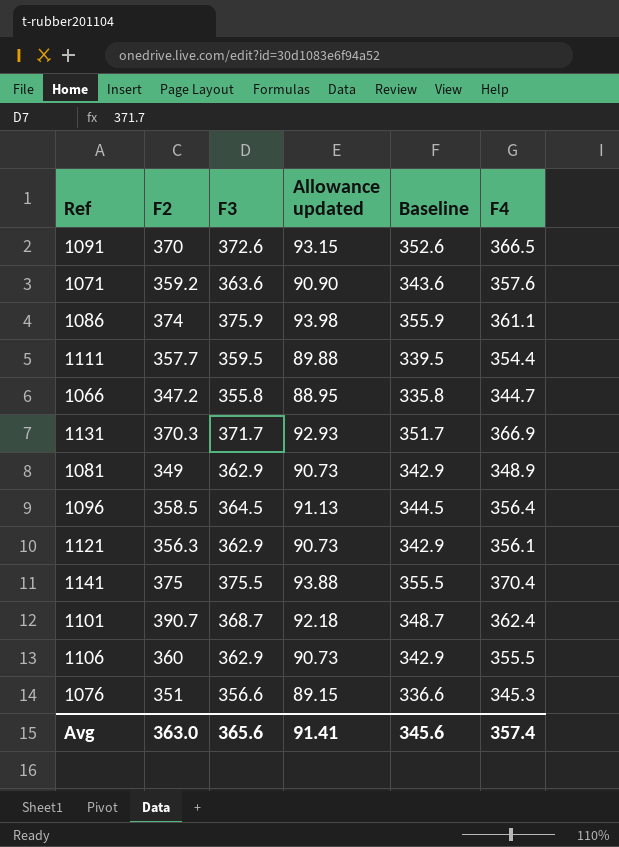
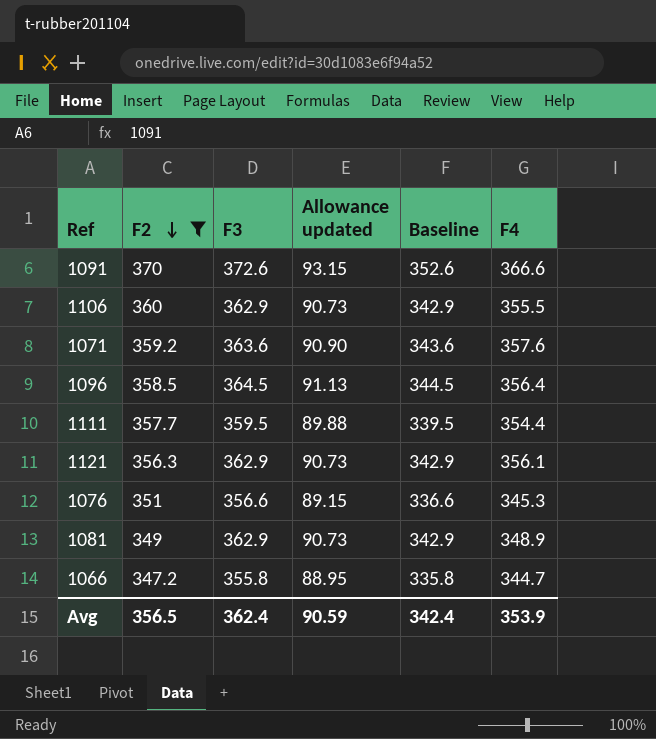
filter: none -> F2 <= 370
row order: none -> F2 descending
1091 | F4: 366.5 -> 366.6
Avg | F2: 363.0 -> 356.5
Avg | F3: 365.6 -> 362.4
Avg | Allowance updated: 91.41 -> 90.59
Avg | Baseline: 345.6 -> 342.4
Avg | F4: 357.4 -> 353.9

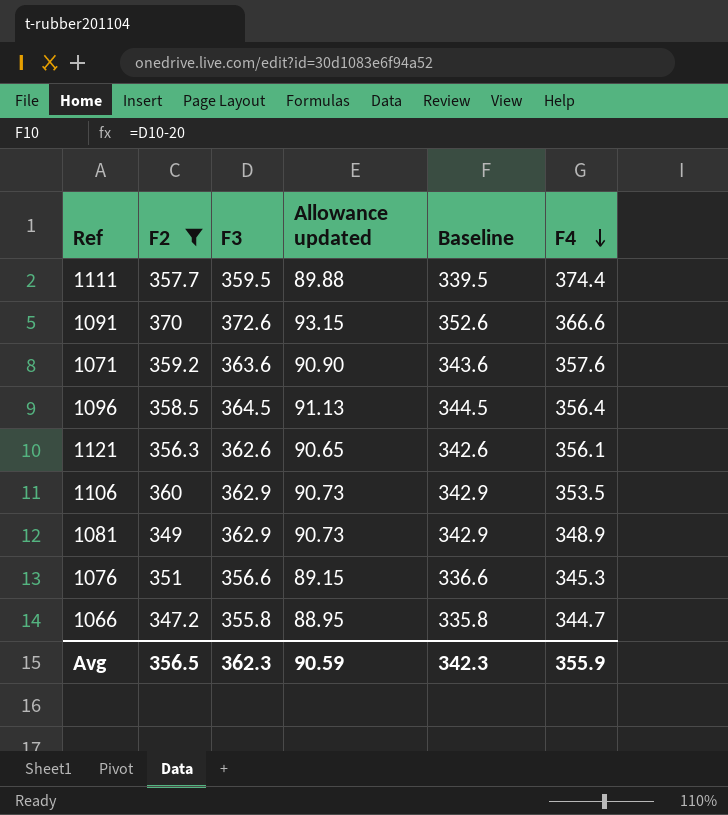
row order: F2 descending -> F4 descending
1111 | F4: 354.4 -> 374.4
1121 | F3: 362.9 -> 362.6
1121 | Allowance updated: 90.73 -> 90.65
1121 | Baseline: 342.9 -> 342.6
1106 | F4: 355.5 -> 353.5
Avg | F3: 362.4 -> 362.3
Avg | Baseline: 342.4 -> 342.3
Avg | F4: 353.9 -> 355.9

